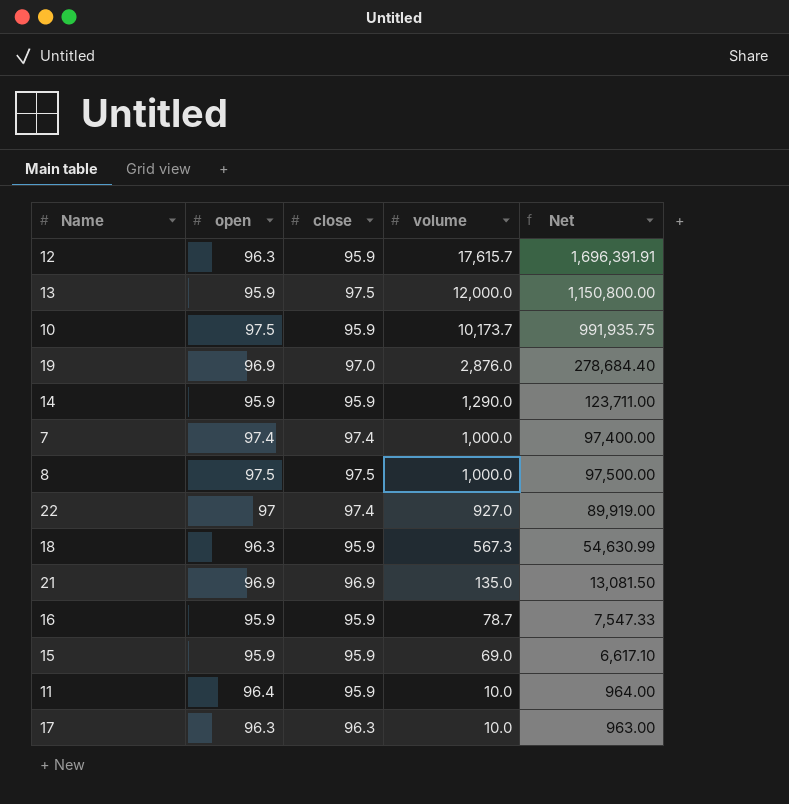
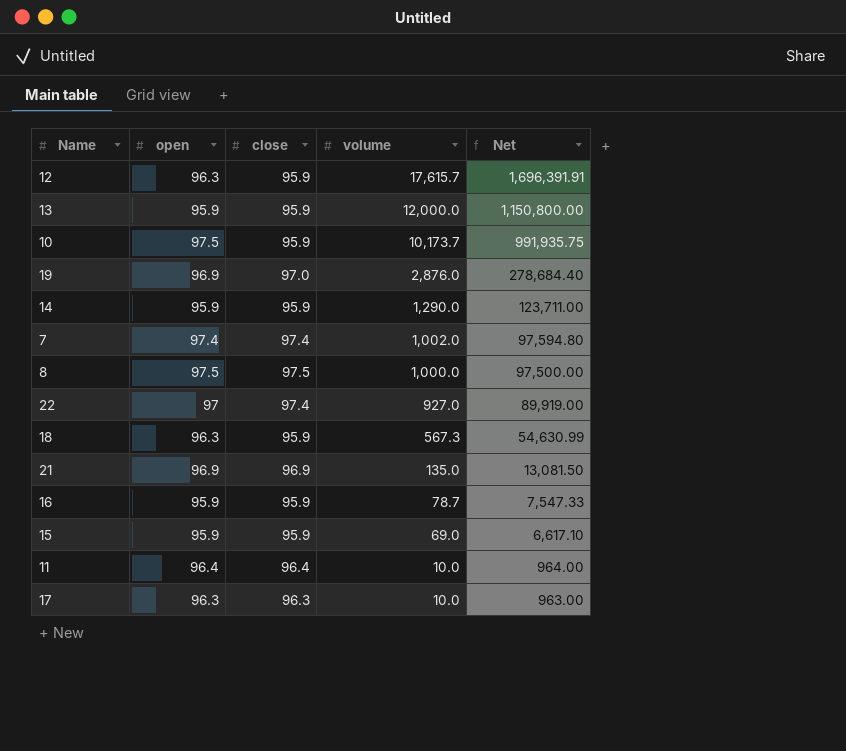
13 | close: 97.5 -> 95.9
7 | volume: 1,000.0 -> 1,002.0
7 | Net: 97,400.00 -> 97,594.80
11 | close: 95.9 -> 96.4

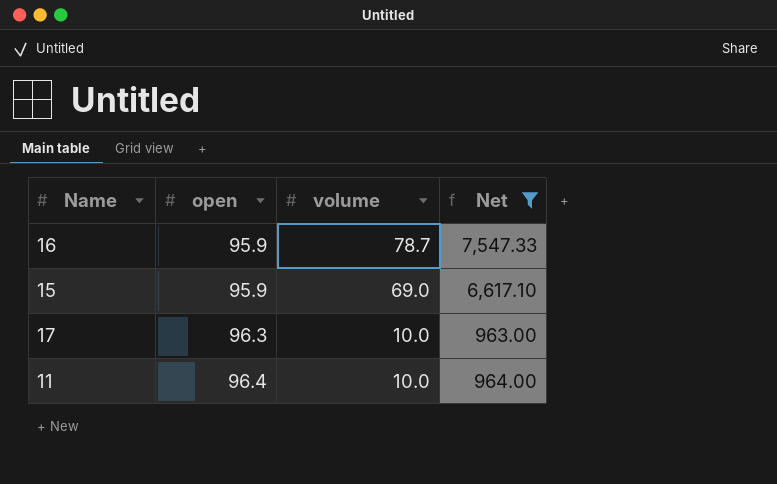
filter: none -> Net <= 7,547.33
row order: volume descending -> open ascending
column close | position: 3 -> none

